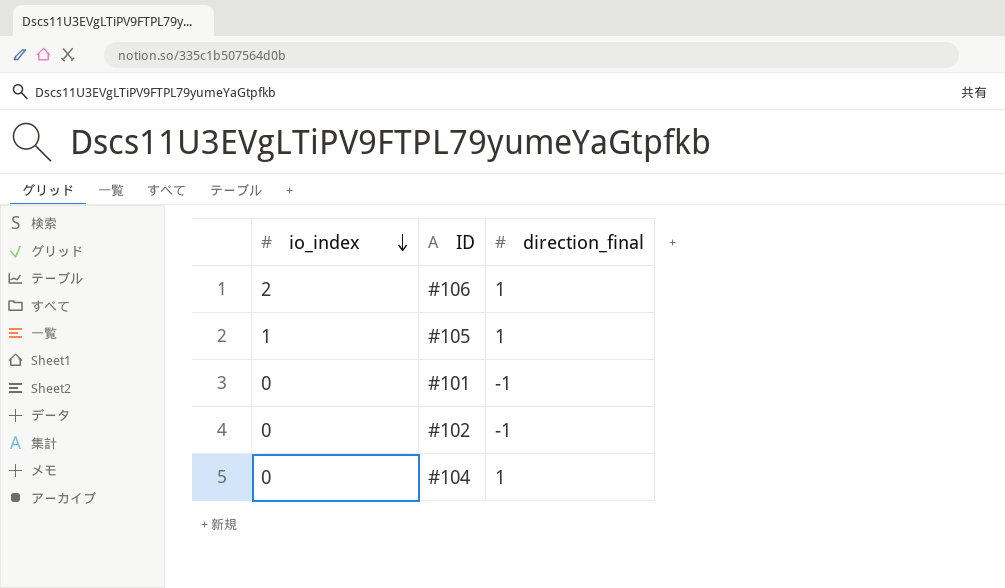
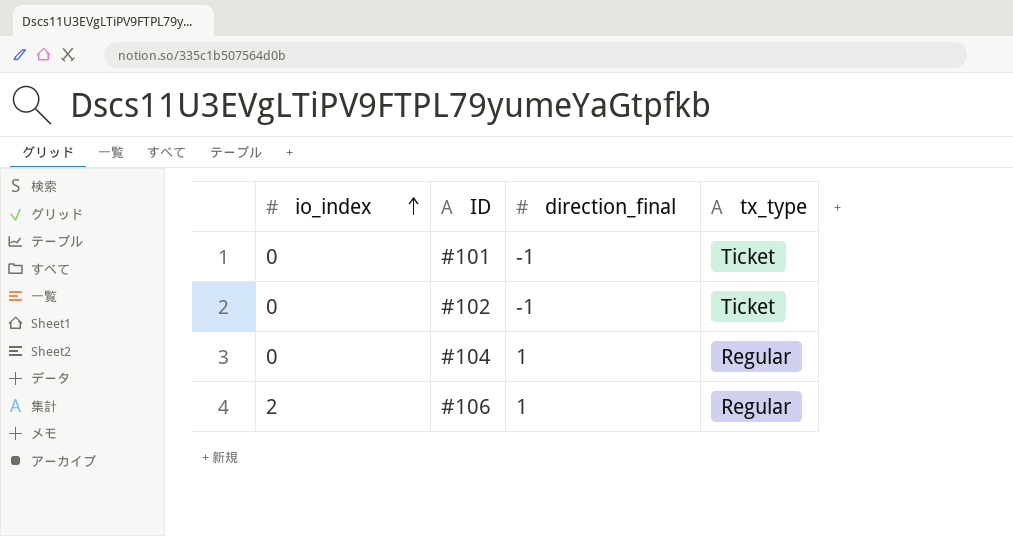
row order: io_index descending -> io_index ascending
column tx_type | position: none -> 4
row #105: 1 | 1 -> none

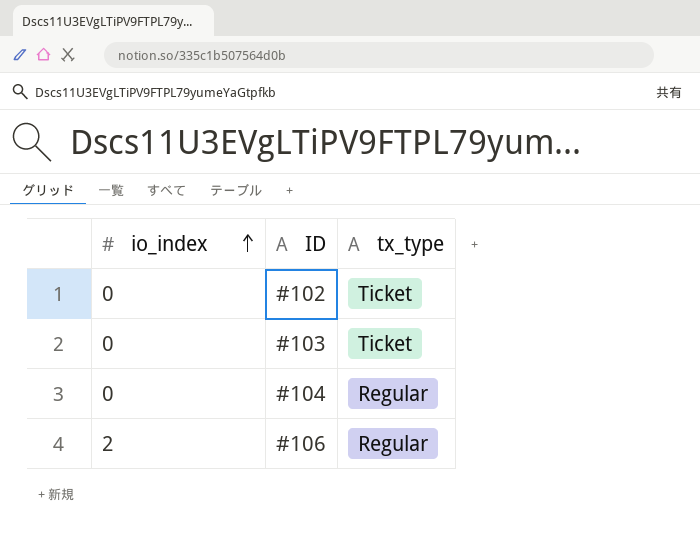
column direction_final | position: 3 -> none
row #101: 0 | -1 | Ticket -> none
row #103: none -> 0 | Ticket

